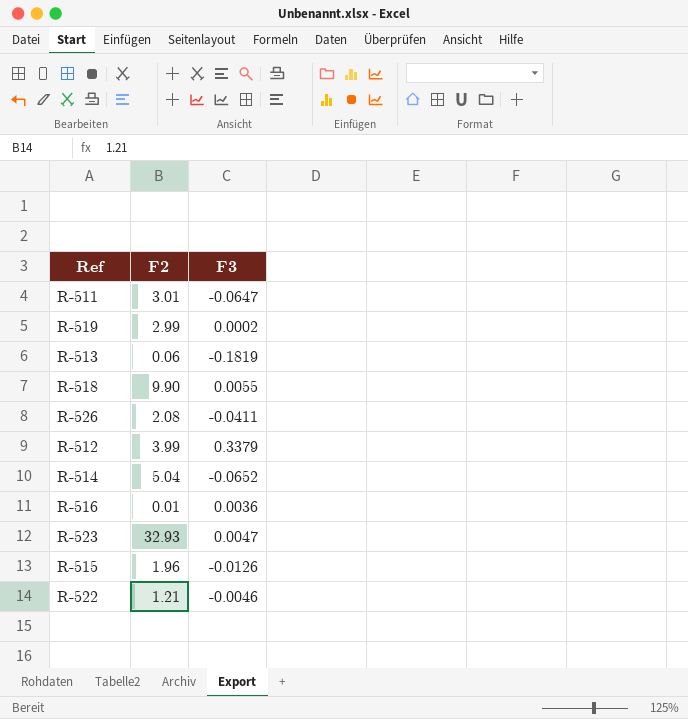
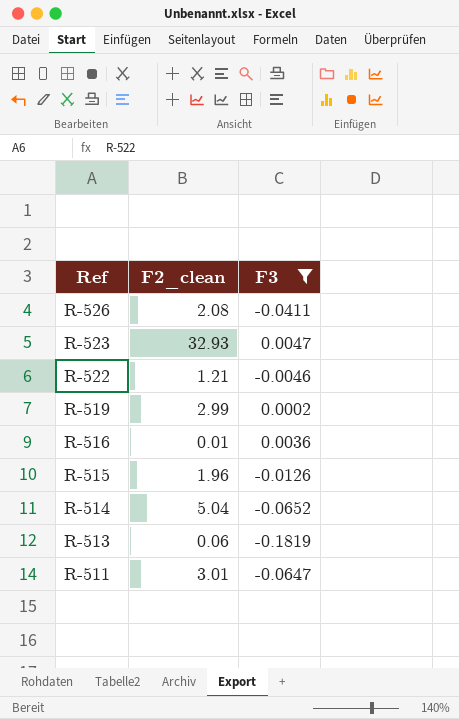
filter: none -> F3 <= 0.0047
row order: none -> Ref descending
column name: F2 -> F2_clean

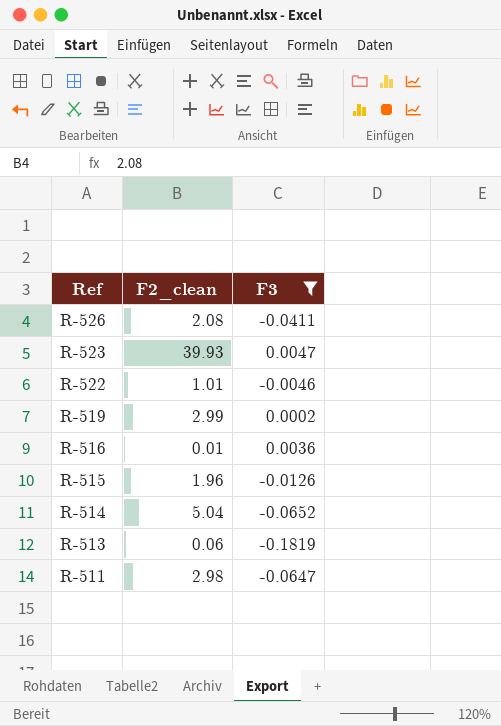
R-523 | F2_clean: 32.93 -> 39.93
R-522 | F2_clean: 1.21 -> 1.01
R-511 | F2_clean: 3.01 -> 2.98

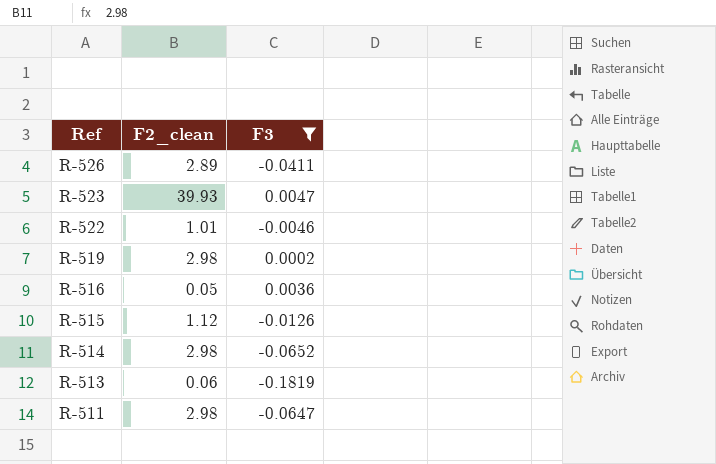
R-526 | F2_clean: 2.08 -> 2.89
R-519 | F2_clean: 2.99 -> 2.98
R-516 | F2_clean: 0.01 -> 0.05
R-515 | F2_clean: 1.96 -> 1.12
R-514 | F2_clean: 5.04 -> 2.98

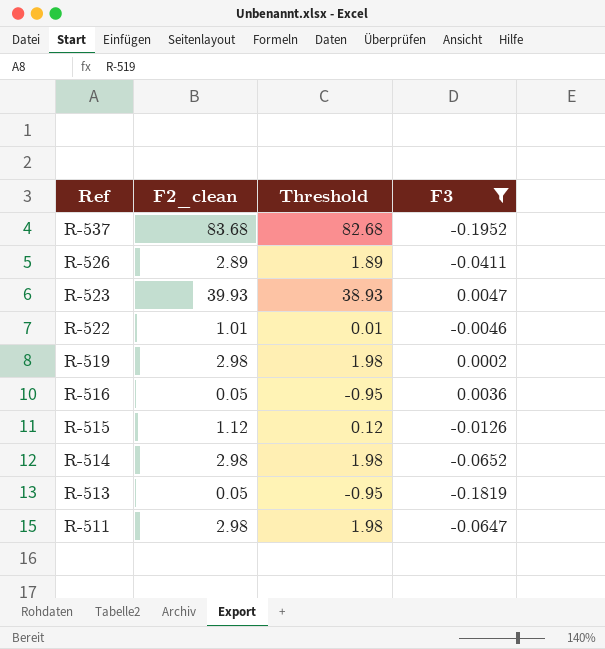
column Threshold | formula: none -> [F2_clean] - 1
row R-537: none -> 83.68 | 82.68 | -0.1952
R-513 | F2_clean: 0.06 -> 0.05

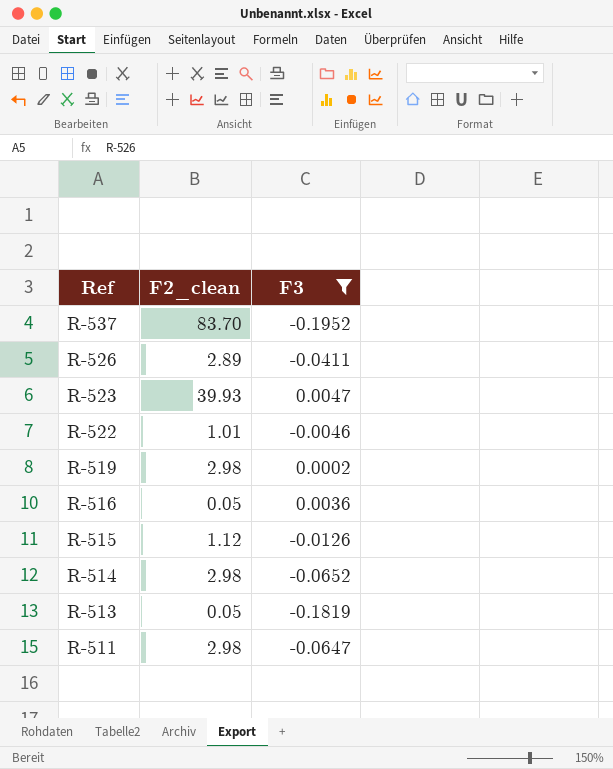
column Threshold | formula: [F2_clean] - 1 -> none
R-537 | F2_clean: 83.68 -> 83.70

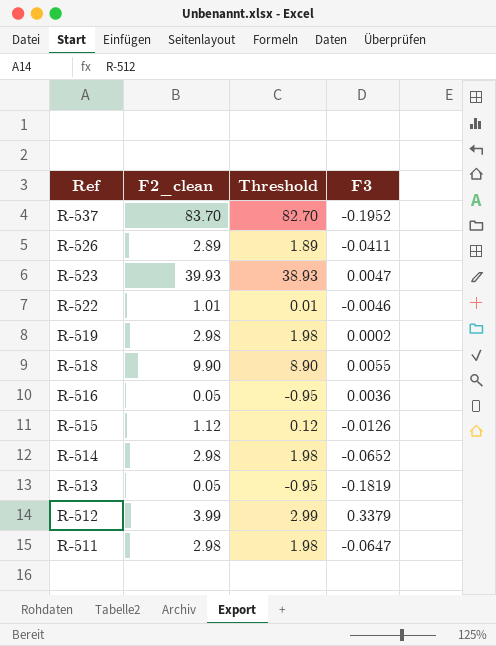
filter: F3 <= 0.0047 -> none
column Threshold | formula: none -> [F2_clean] - 1

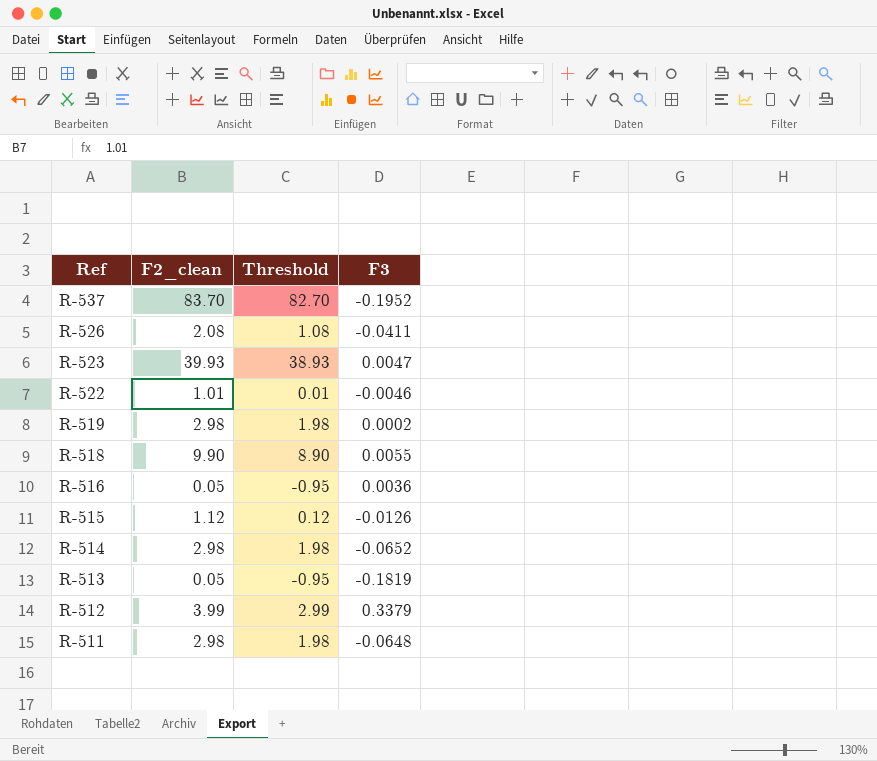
R-526 | F2_clean: 2.89 -> 2.08
R-526 | Threshold: 1.89 -> 1.08
R-511 | F3: -0.0647 -> -0.0648

